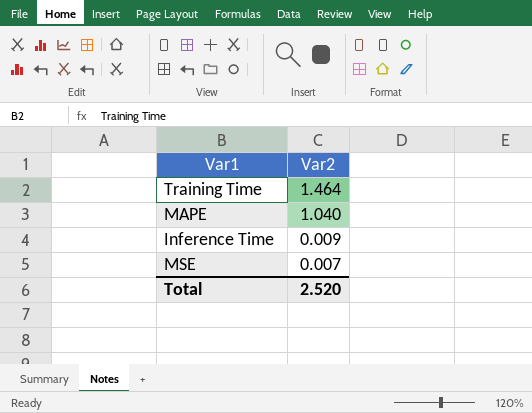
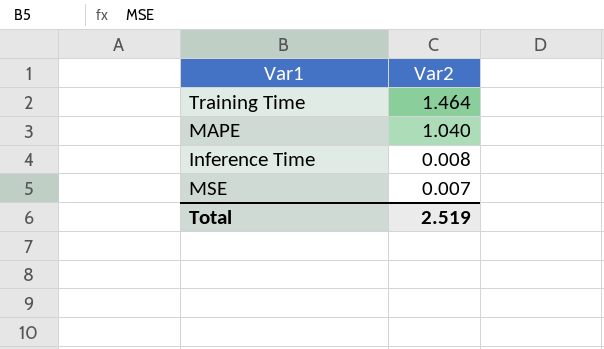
Inference Time | Var2: 0.009 -> 0.008
Total | Var2: 2.520 -> 2.519

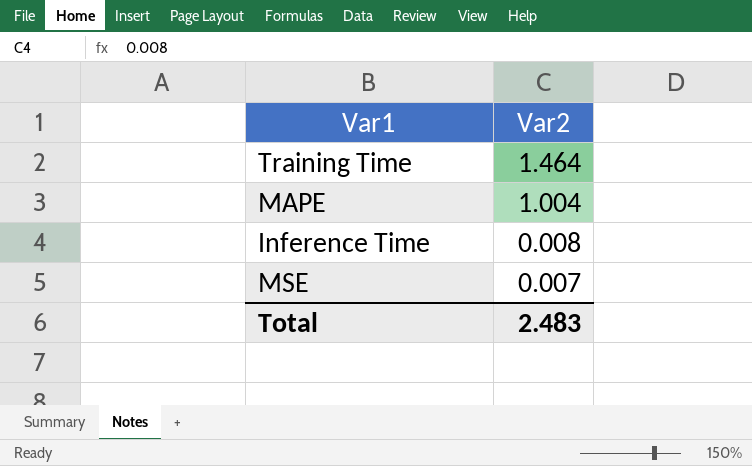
MAPE | Var2: 1.040 -> 1.004
Total | Var2: 2.519 -> 2.483

